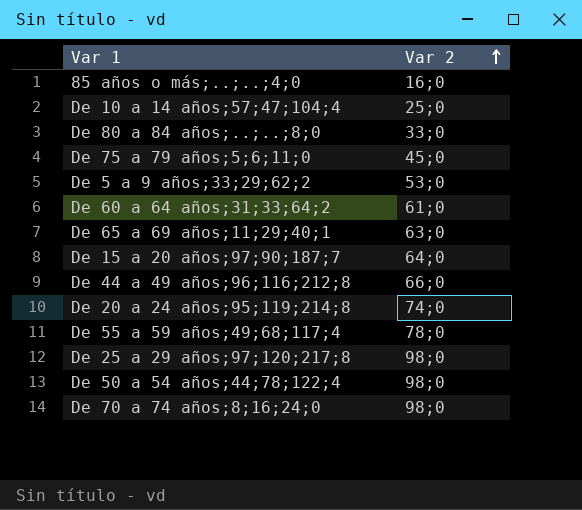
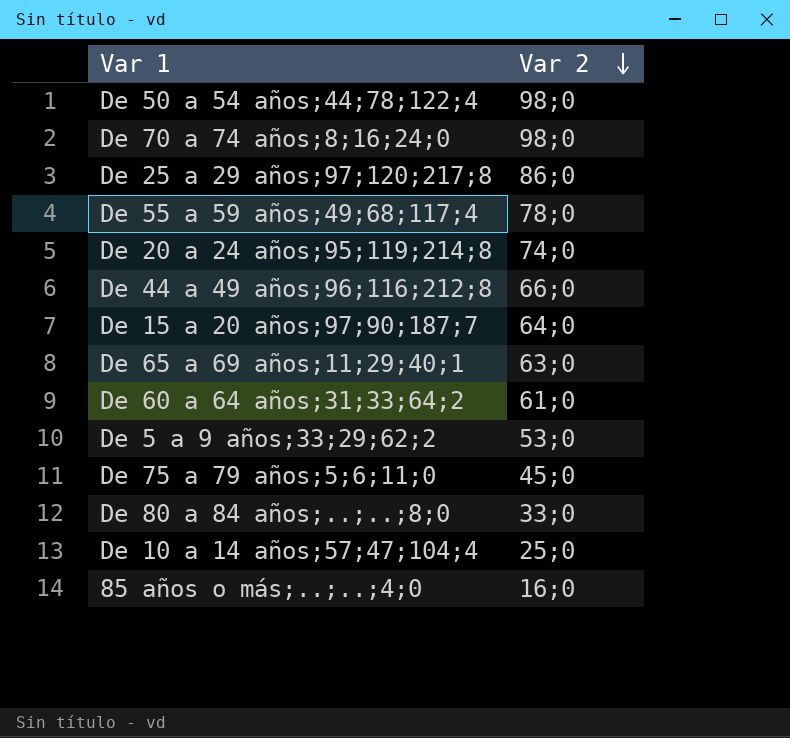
row order: Var 2 ascending -> Var 2 descending
De 25 a 29 años;97;120;217;8 | Var 2: 98;0 -> 86;0

